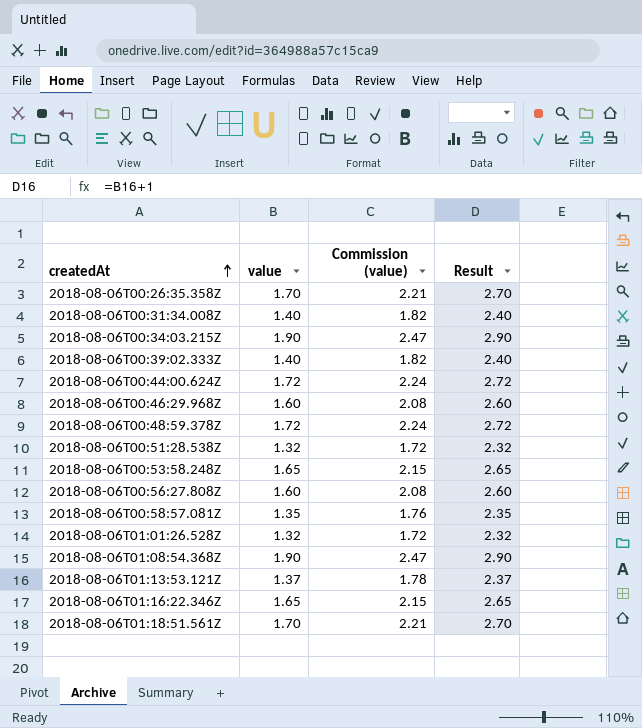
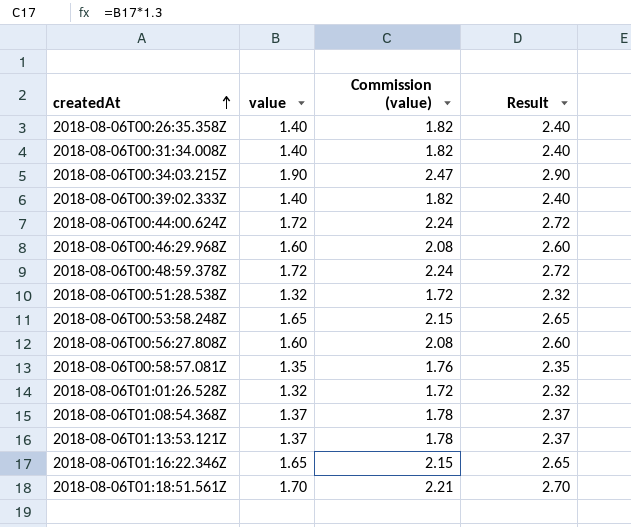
2018-08-06T00:26:35.358Z | value: 1.70 -> 1.40
2018-08-06T00:26:35.358Z | Commission (value): 2.21 -> 1.82
2018-08-06T00:26:35.358Z | Result: 2.70 -> 2.40
2018-08-06T01:08:54.368Z | value: 1.90 -> 1.37
2018-08-06T01:08:54.368Z | Commission (value): 2.47 -> 1.78
2018-08-06T01:08:54.368Z | Result: 2.90 -> 2.37

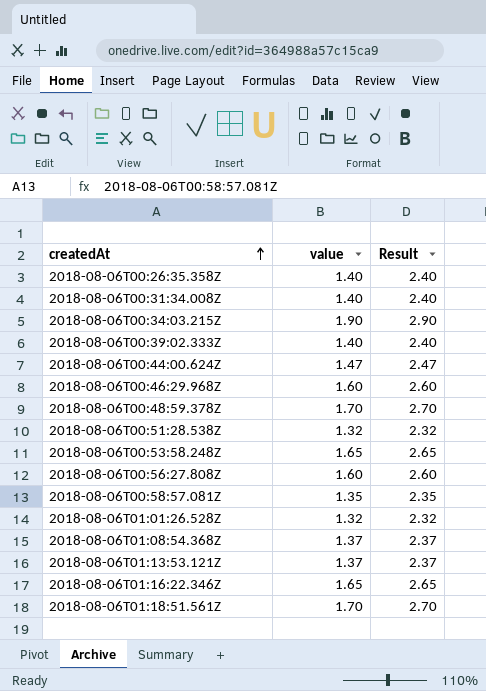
column Commission (value) | formula: [value] * 1.3 -> none
2018-08-06T00:44:00.624Z | value: 1.72 -> 1.47
2018-08-06T00:44:00.624Z | Result: 2.72 -> 2.47
2018-08-06T00:48:59.378Z | value: 1.72 -> 1.70
2018-08-06T00:48:59.378Z | Result: 2.72 -> 2.70

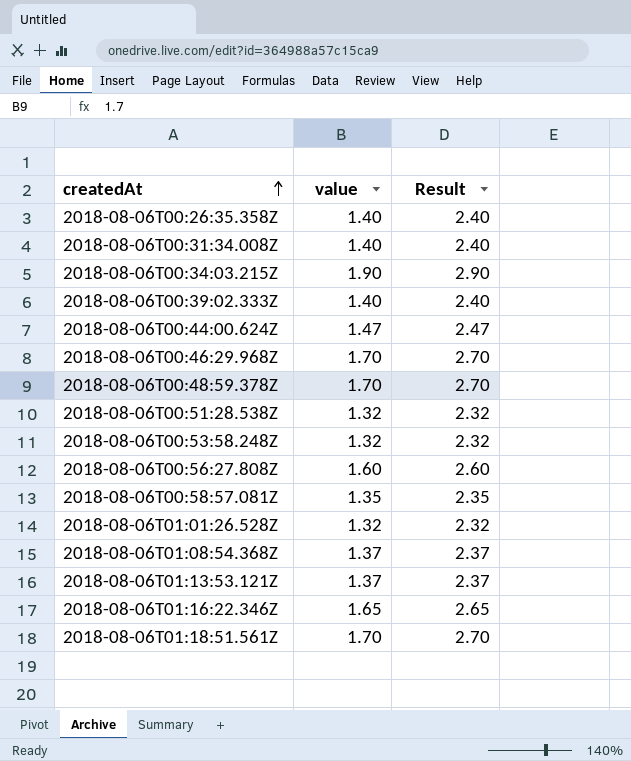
2018-08-06T00:46:29.968Z | value: 1.60 -> 1.70
2018-08-06T00:46:29.968Z | Result: 2.60 -> 2.70
2018-08-06T00:53:58.248Z | value: 1.65 -> 1.32
2018-08-06T00:53:58.248Z | Result: 2.65 -> 2.32

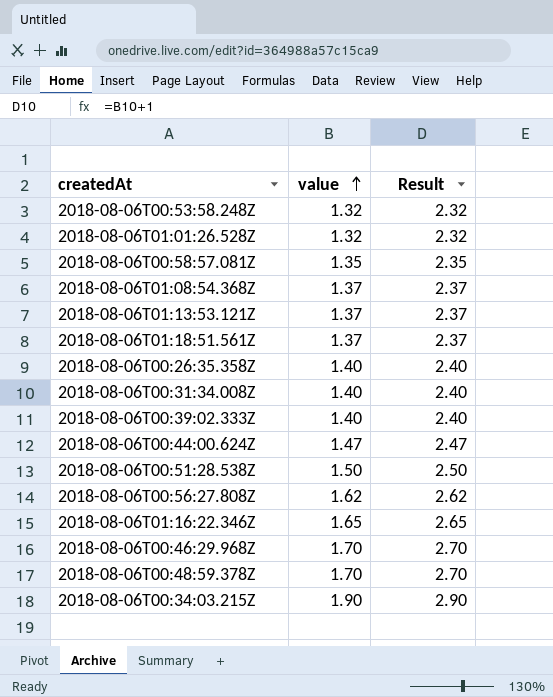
row order: createdAt ascending -> value ascending
2018-08-06T01:18:51.561Z | value: 1.70 -> 1.37
2018-08-06T01:18:51.561Z | Result: 2.70 -> 2.37
2018-08-06T00:51:28.538Z | value: 1.32 -> 1.50
2018-08-06T00:51:28.538Z | Result: 2.32 -> 2.50
2018-08-06T00:56:27.808Z | value: 1.60 -> 1.62
2018-08-06T00:56:27.808Z | Result: 2.60 -> 2.62

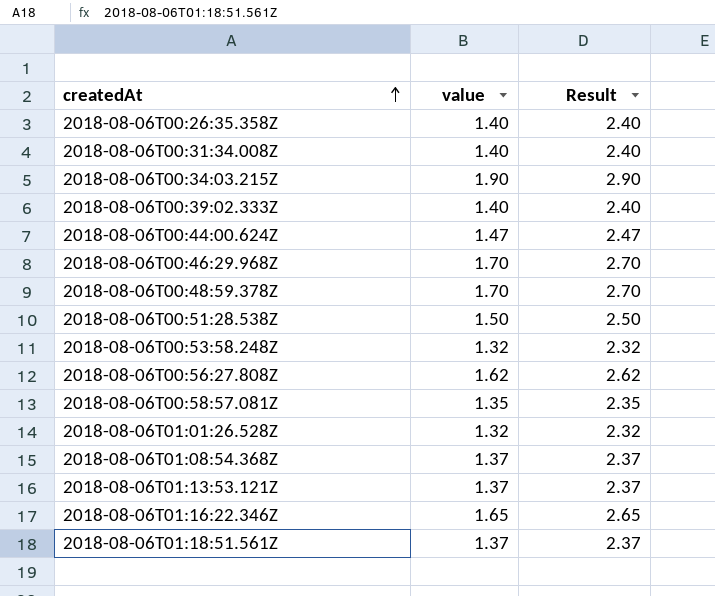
row order: value ascending -> createdAt ascending

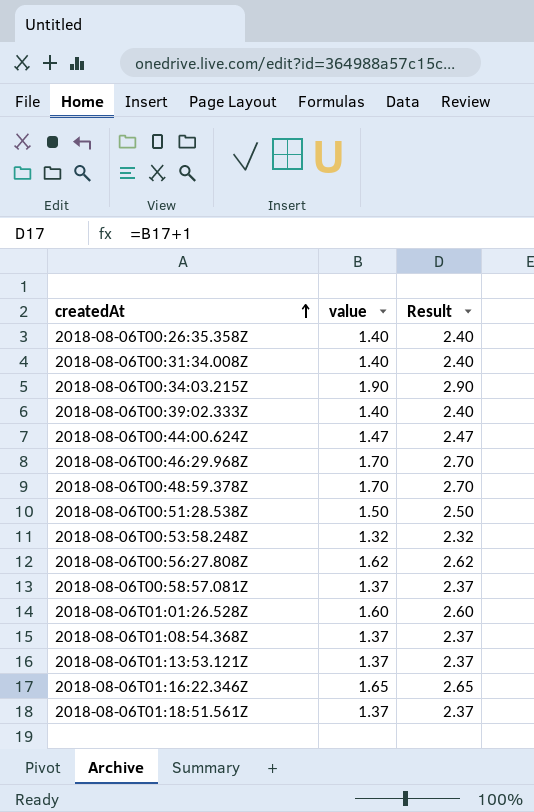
2018-08-06T00:58:57.081Z | value: 1.35 -> 1.37
2018-08-06T00:58:57.081Z | Result: 2.35 -> 2.37
2018-08-06T01:01:26.528Z | value: 1.32 -> 1.60
2018-08-06T01:01:26.528Z | Result: 2.32 -> 2.60

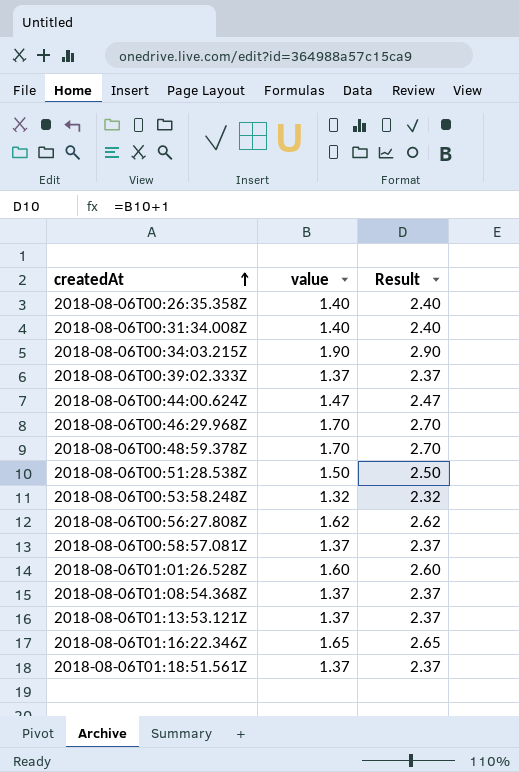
2018-08-06T00:39:02.333Z | value: 1.40 -> 1.37
2018-08-06T00:39:02.333Z | Result: 2.40 -> 2.37

